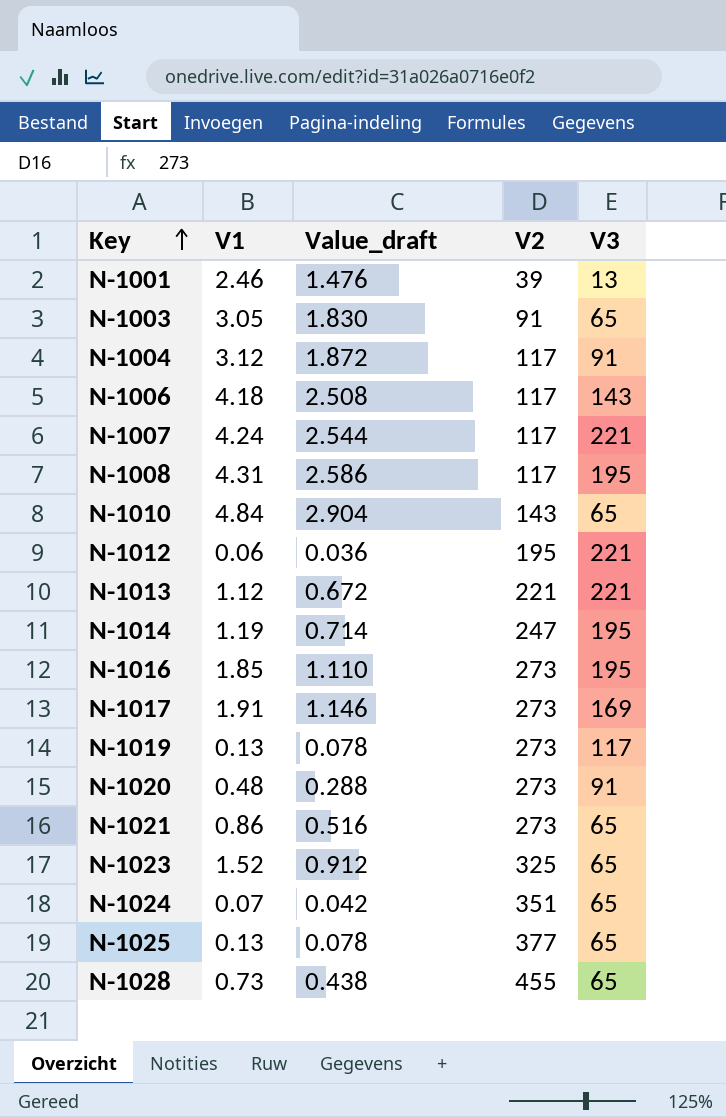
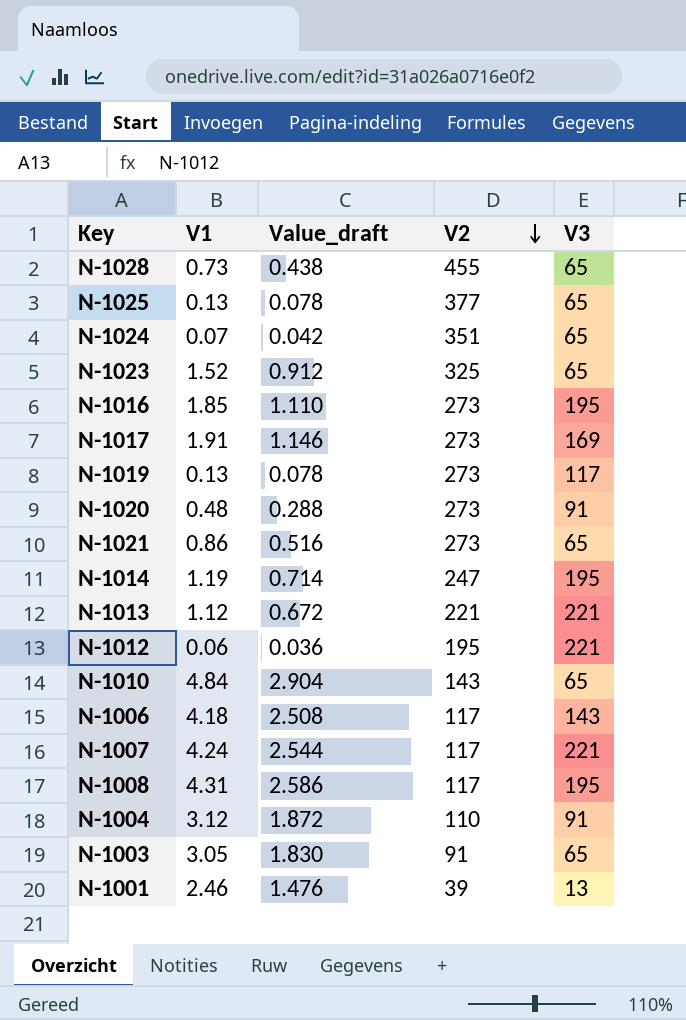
row order: Key ascending -> V2 descending
N-1004 | V2: 117 -> 110

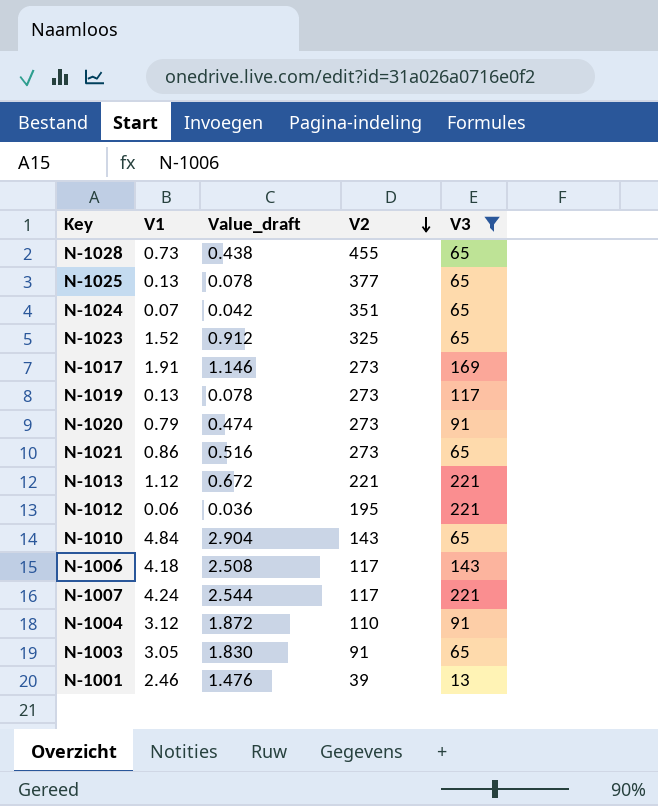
filter: none -> V3 != 195
N-1020 | V1: 0.48 -> 0.79
N-1020 | Value_draft: 0.288 -> 0.474

